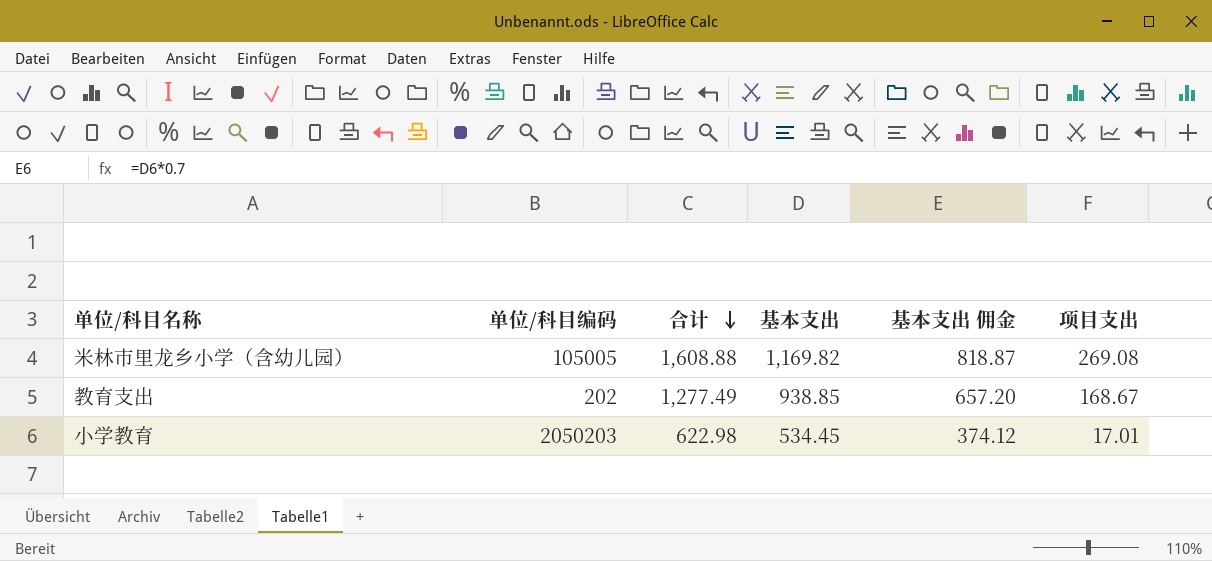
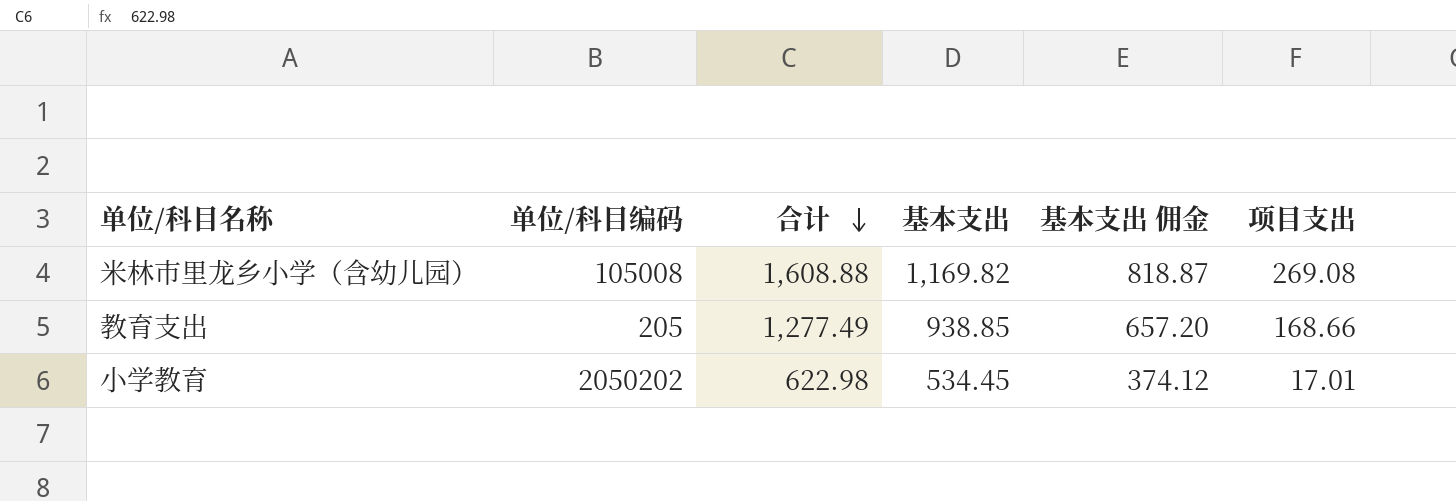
米林市里龙乡小学（含幼儿园） | 单位/科目编码: 105005 -> 105008
教育支出 | 单位/科目编码: 202 -> 205
教育支出 | 项目支出: 168.67 -> 168.66
小学教育 | 单位/科目编码: 2050203 -> 2050202

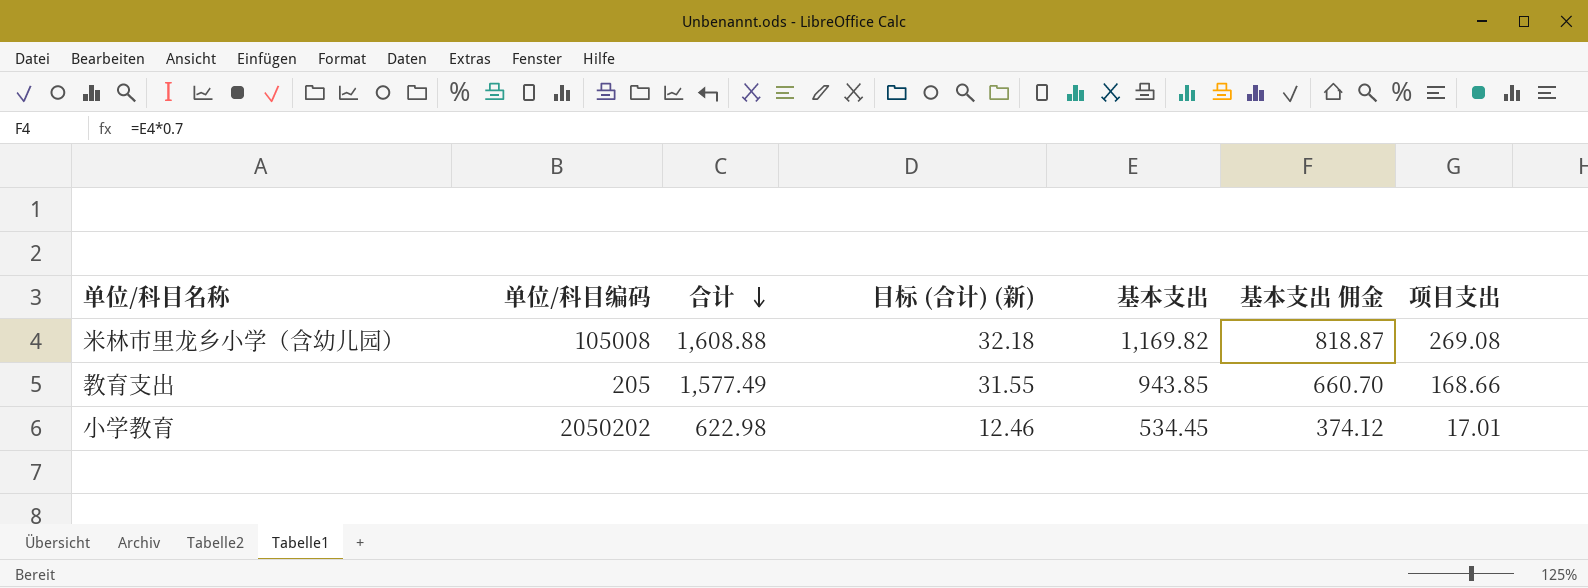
column 目标 (合计) (新) | formula: none -> [合计] * 0.02
教育支出 | 合计: 1,277.49 -> 1,577.49
教育支出 | 基本支出: 938.85 -> 943.85
教育支出 | 基本支出 佣金: 657.20 -> 660.70

